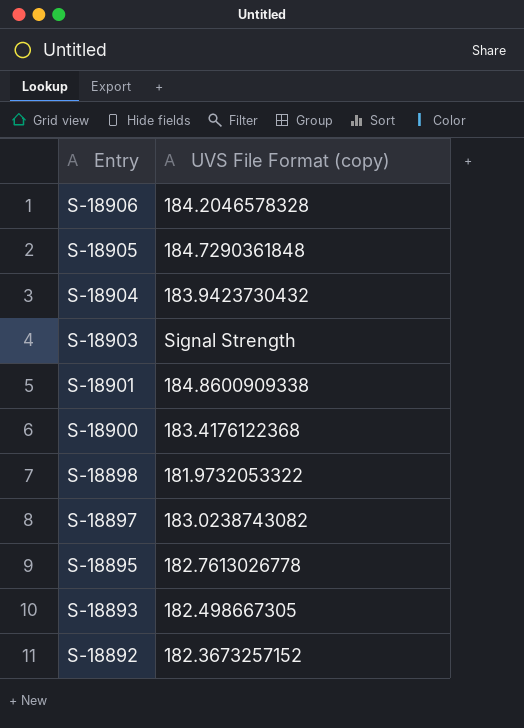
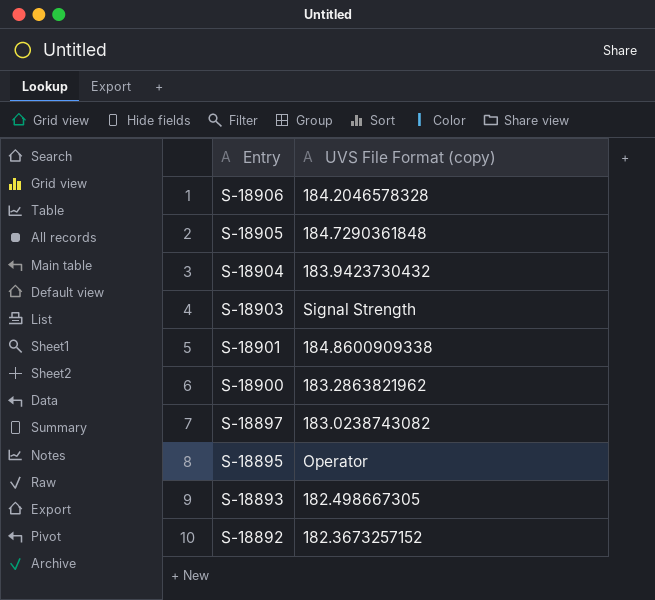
row S-18898: 181.9732053322 -> none
S-18900 | UVS File Format (copy): 183.4176122368 -> 183.2863821962
S-18895 | UVS File Format (copy): 182.7613026778 -> Operator

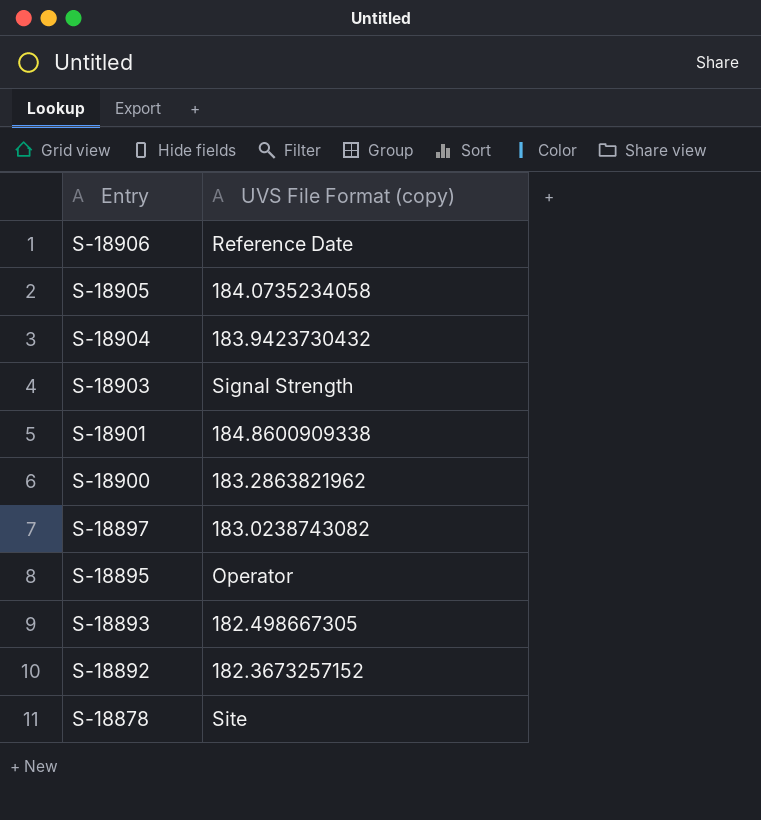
S-18906 | UVS File Format (copy): 184.2046578328 -> Reference Date
S-18905 | UVS File Format (copy): 184.7290361848 -> 184.0735234058
row S-18878: none -> Site

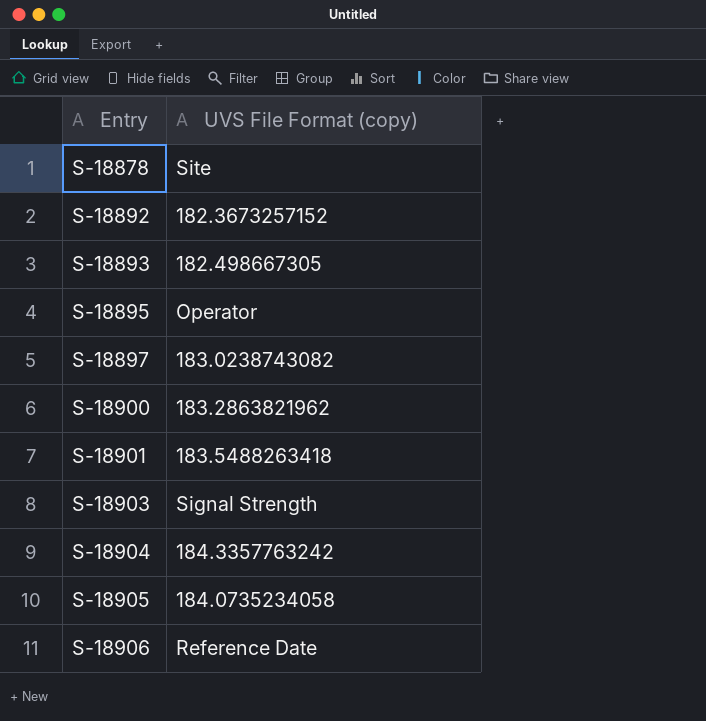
row order: Entry descending -> Entry ascending
S-18901 | UVS File Format (copy): 184.8600909338 -> 183.5488263418
S-18904 | UVS File Format (copy): 183.9423730432 -> 184.3357763242

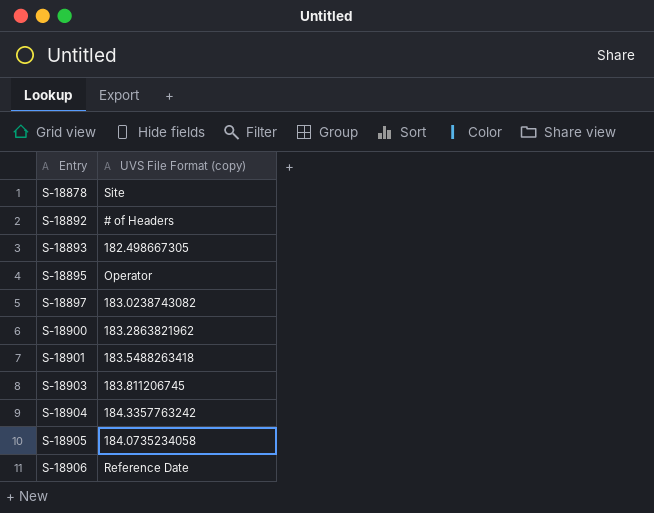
S-18892 | UVS File Format (copy): 182.3673257152 -> # of Headers
S-18903 | UVS File Format (copy): Signal Strength -> 183.811206745

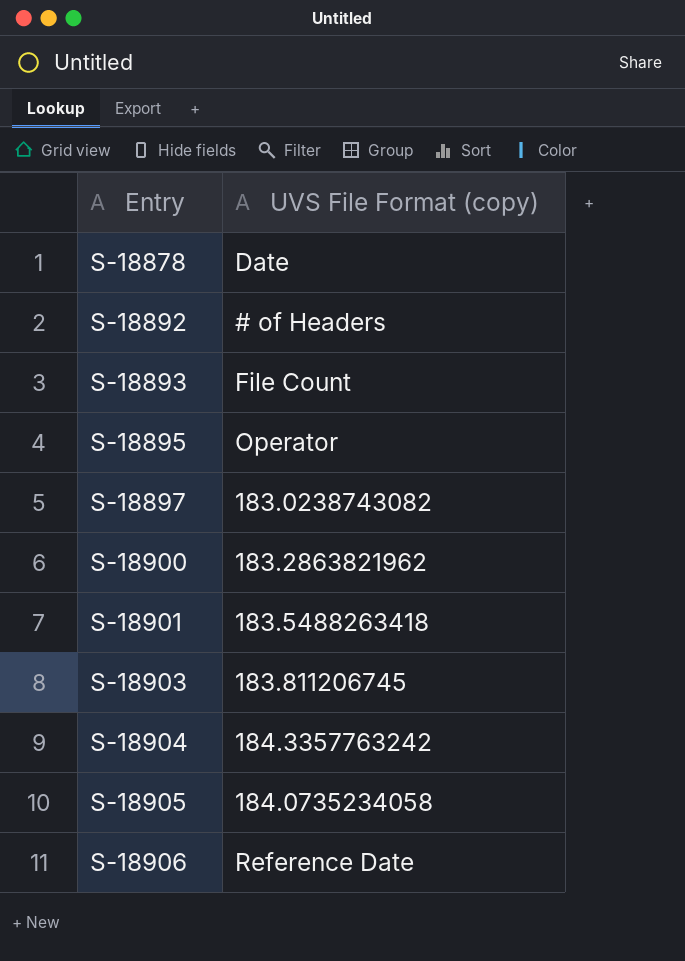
S-18878 | UVS File Format (copy): Site -> Date
S-18893 | UVS File Format (copy): 182.498667305 -> File Count

